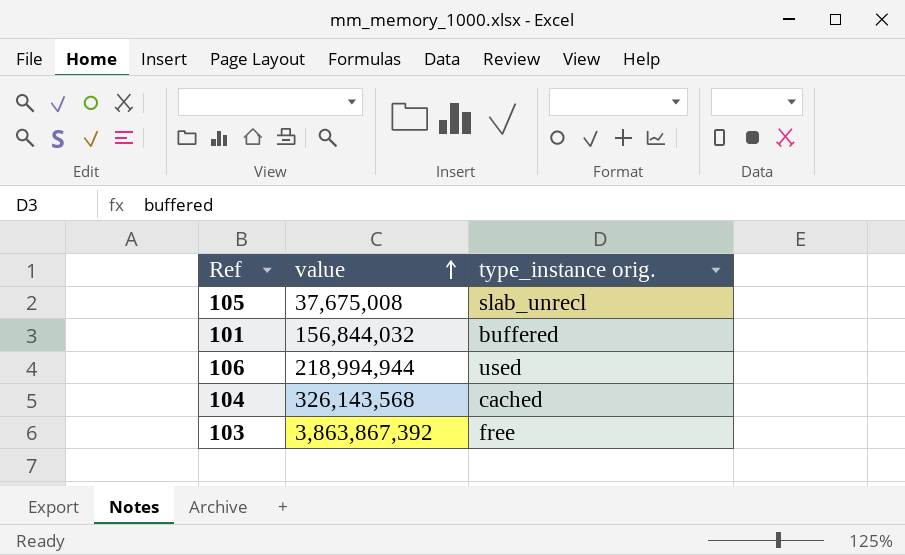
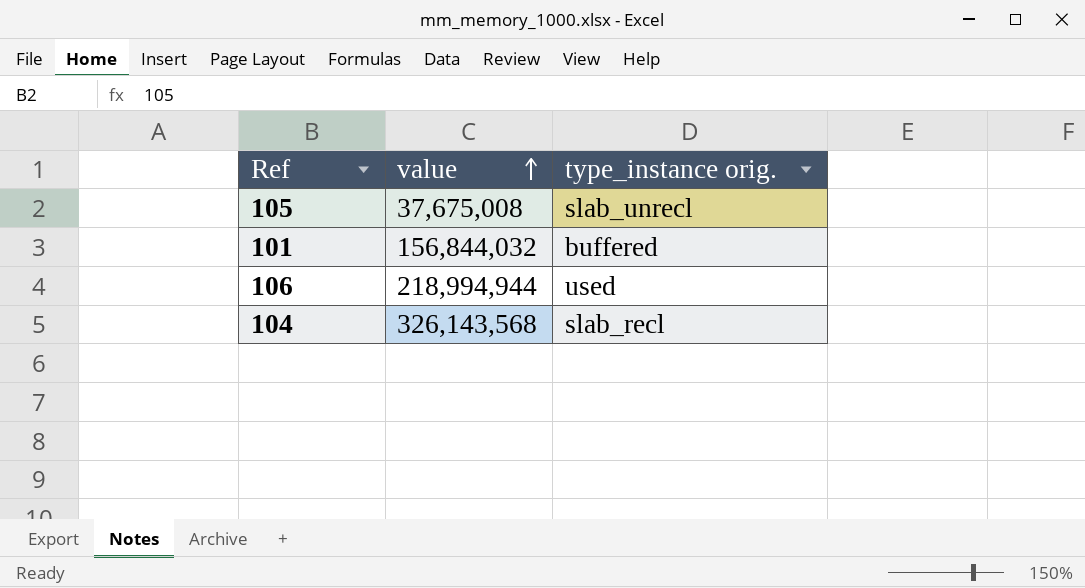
row 103: 3,863,867,392 | free -> none
104 | type_instance orig.: cached -> slab_recl

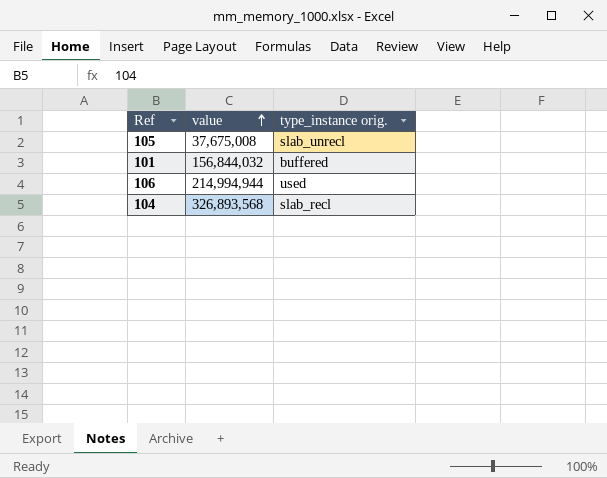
106 | value: 218,994,944 -> 214,994,944
104 | value: 326,143,568 -> 326,893,568

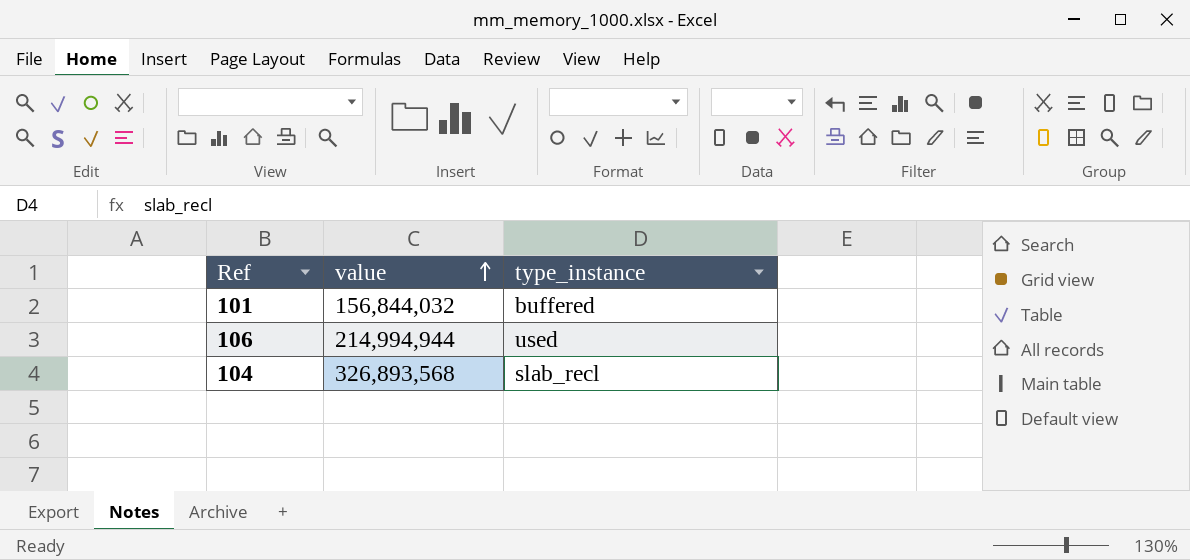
column name: type_instance orig. -> type_instance
row 105: 37,675,008 | slab_unrecl -> none

